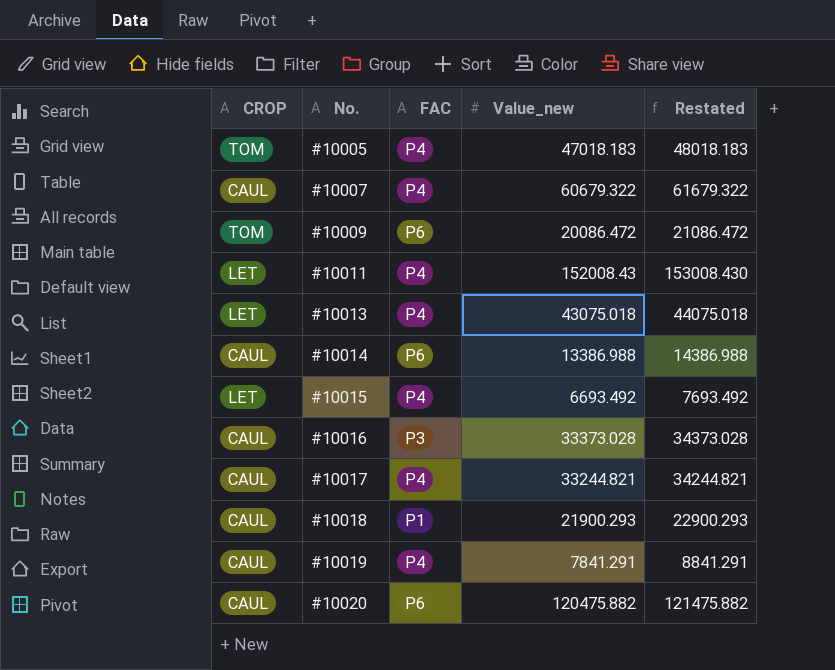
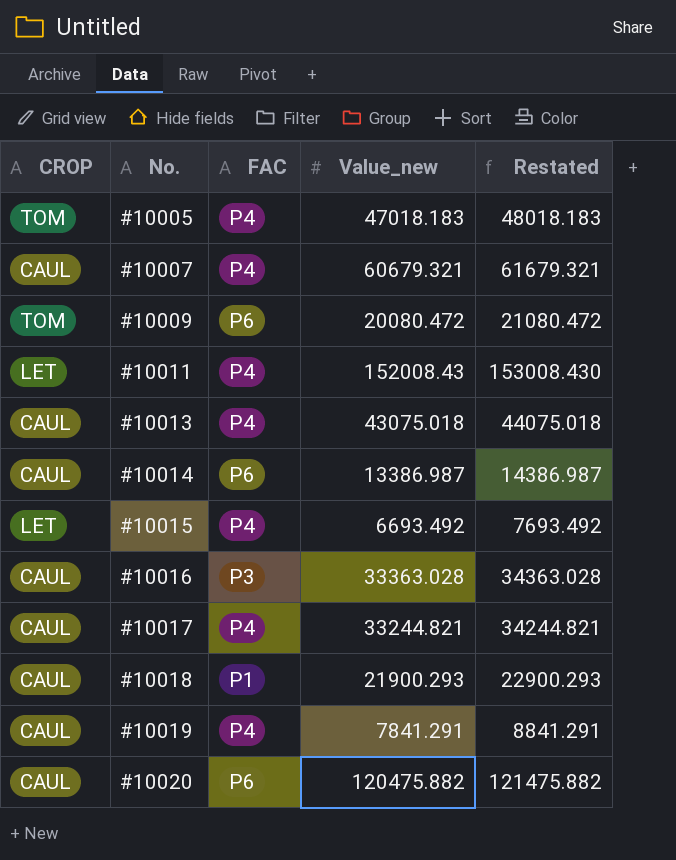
#10007 | Value_new: 60679.322 -> 60679.321
#10007 | Restated: 61679.322 -> 61679.321
#10009 | Value_new: 20086.472 -> 20080.472
#10009 | Restated: 21086.472 -> 21080.472
#10013 | CROP: LET -> CAUL
#10014 | Value_new: 13386.988 -> 13386.987
#10014 | Restated: 14386.988 -> 14386.987
#10016 | Value_new: 33373.028 -> 33363.028
#10016 | Restated: 34373.028 -> 34363.028

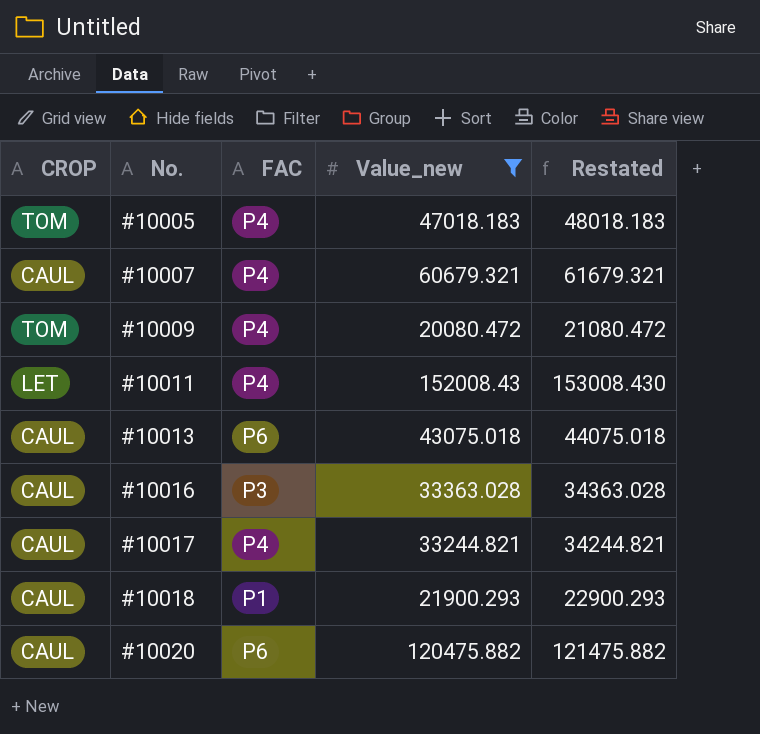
filter: none -> Value_new >= 20080.472
#10009 | FAC: P6 -> P4
#10013 | FAC: P4 -> P6

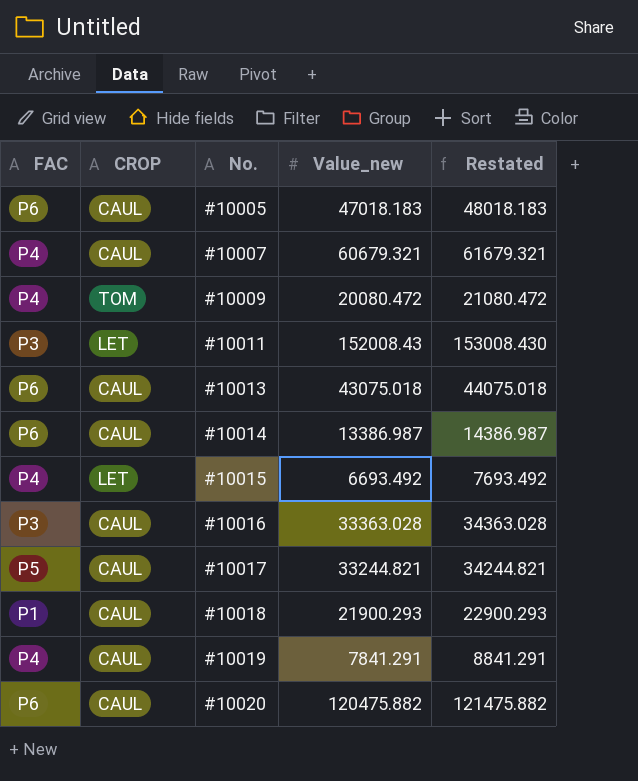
filter: Value_new >= 20080.472 -> none
column FAC | position: 3 -> 1
#10005 | FAC: P4 -> P6
#10005 | CROP: TOM -> CAUL
#10011 | FAC: P4 -> P3
#10017 | FAC: P4 -> P5

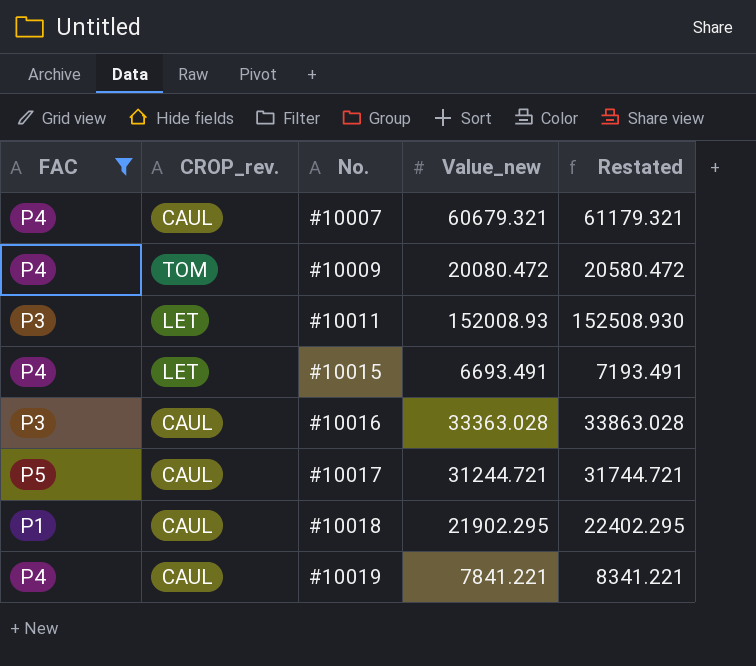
filter: none -> FAC != P6
column name: CROP -> CROP_rev.
column Restated | formula: [Value_new] + 1000 -> [Value_new] + 500
#10011 | Value_new: 152008.43 -> 152008.93
#10015 | Value_new: 6693.492 -> 6693.491
#10017 | Value_new: 33244.821 -> 31244.721
#10018 | Value_new: 21900.293 -> 21902.295
#10019 | Value_new: 7841.291 -> 7841.221

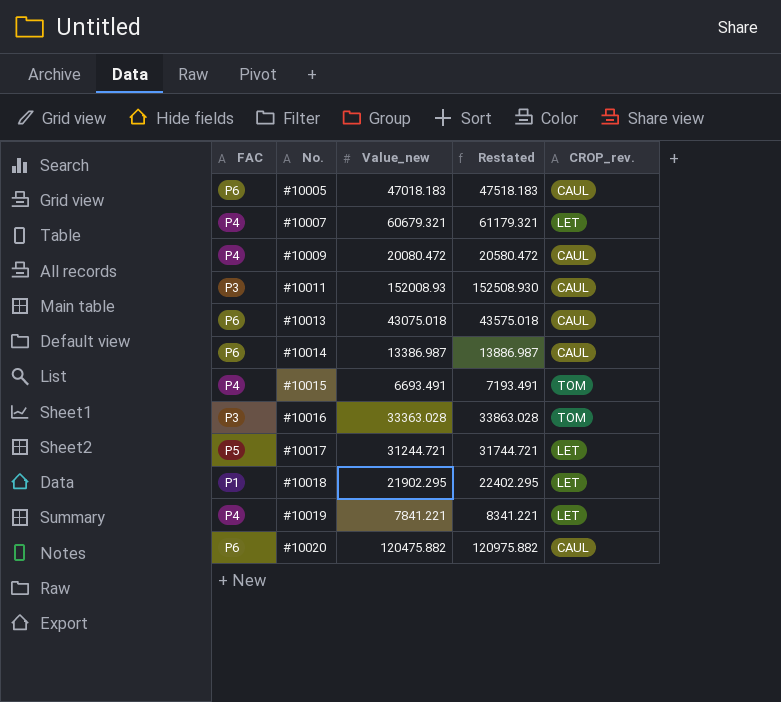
filter: FAC != P6 -> none
column CROP_rev. | position: 2 -> 5
#10007 | CROP_rev.: CAUL -> LET
#10009 | CROP_rev.: TOM -> CAUL
#10011 | CROP_rev.: LET -> CAUL
#10015 | CROP_rev.: LET -> TOM
#10016 | CROP_rev.: CAUL -> TOM
#10017 | CROP_rev.: CAUL -> LET
#10018 | CROP_rev.: CAUL -> LET
#10019 | CROP_rev.: CAUL -> LET

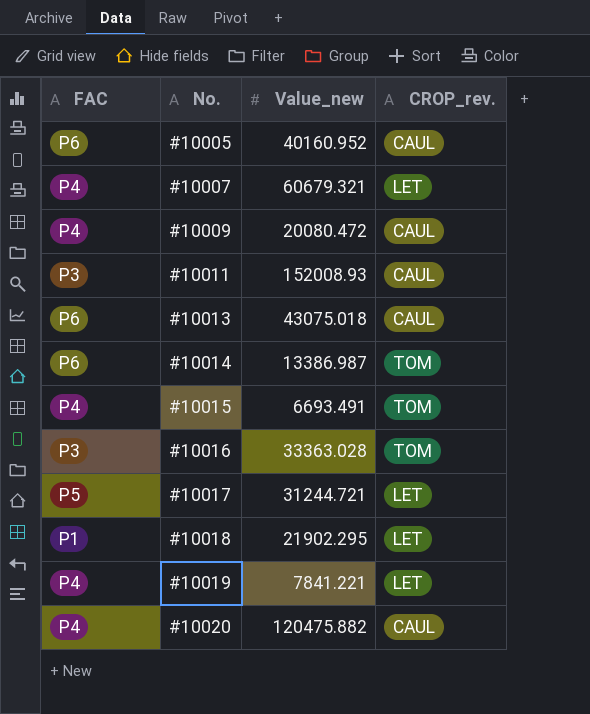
column Restated | formula: [Value_new] + 500 -> none
#10005 | Value_new: 47018.183 -> 40160.952
#10014 | CROP_rev.: CAUL -> TOM
#10020 | FAC: P6 -> P4

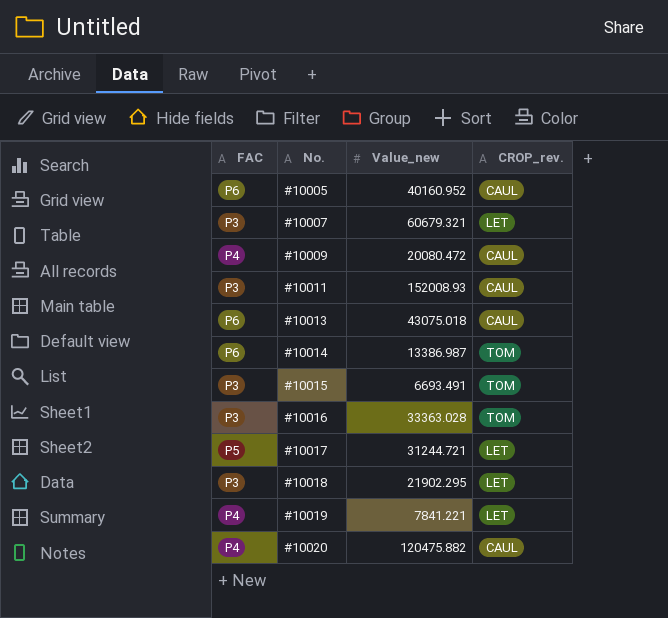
#10007 | FAC: P4 -> P3
#10015 | FAC: P4 -> P3
#10018 | FAC: P1 -> P3

